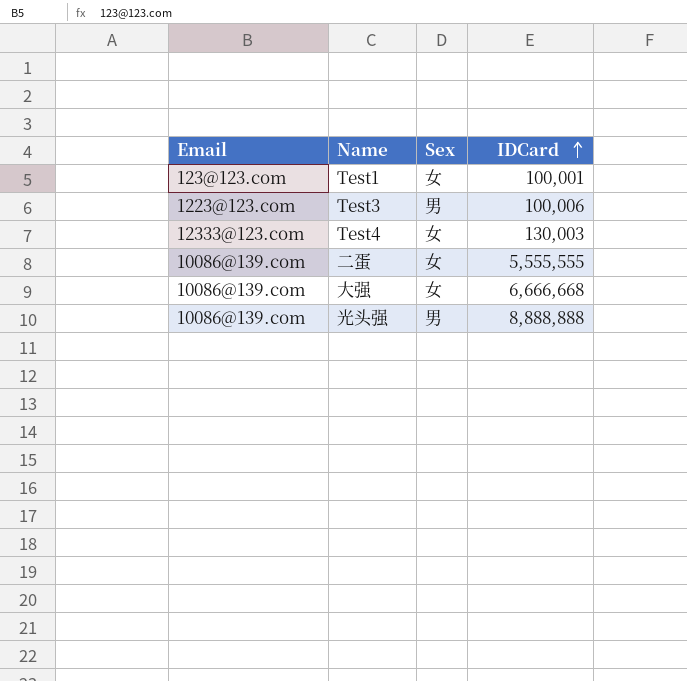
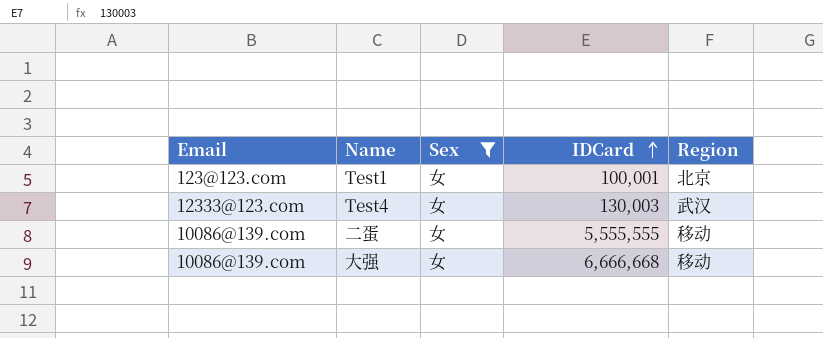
filter: none -> Sex = 女
column Region | position: none -> 5

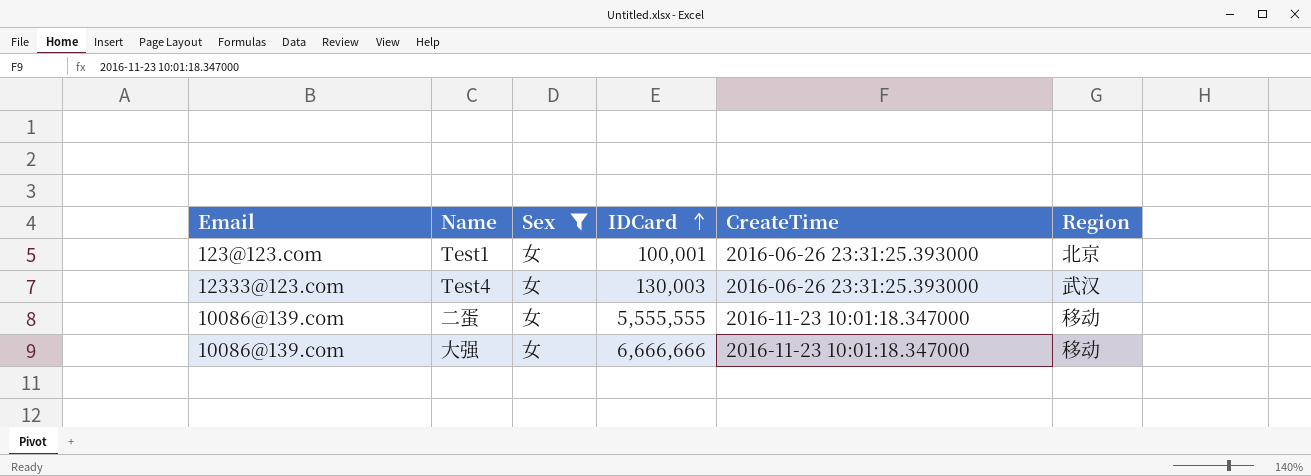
column CreateTime | position: none -> 5
大强 | IDCard: 6,666,668 -> 6,666,666

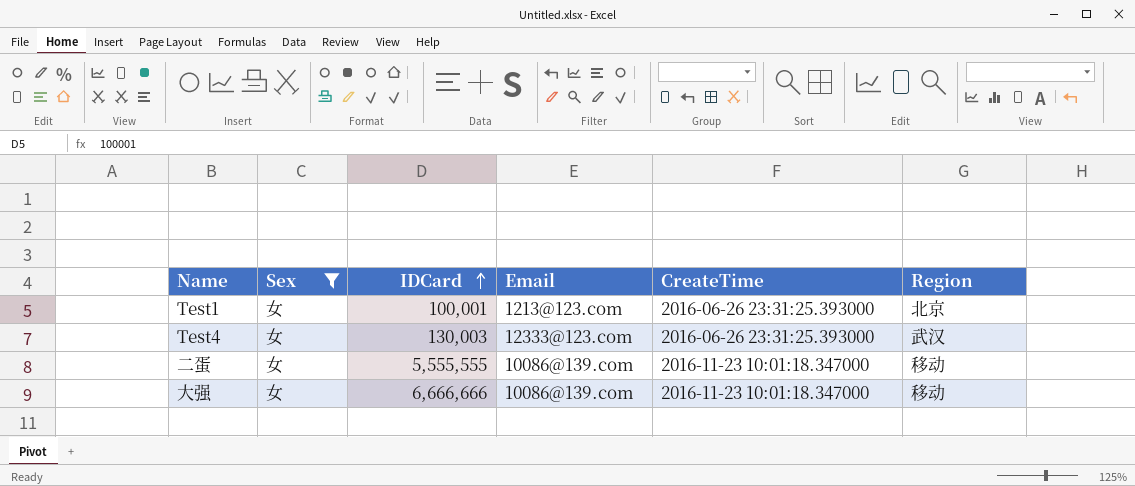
column Email | position: 1 -> 4
Test1 | Email: 123@123.com -> 1213@123.com

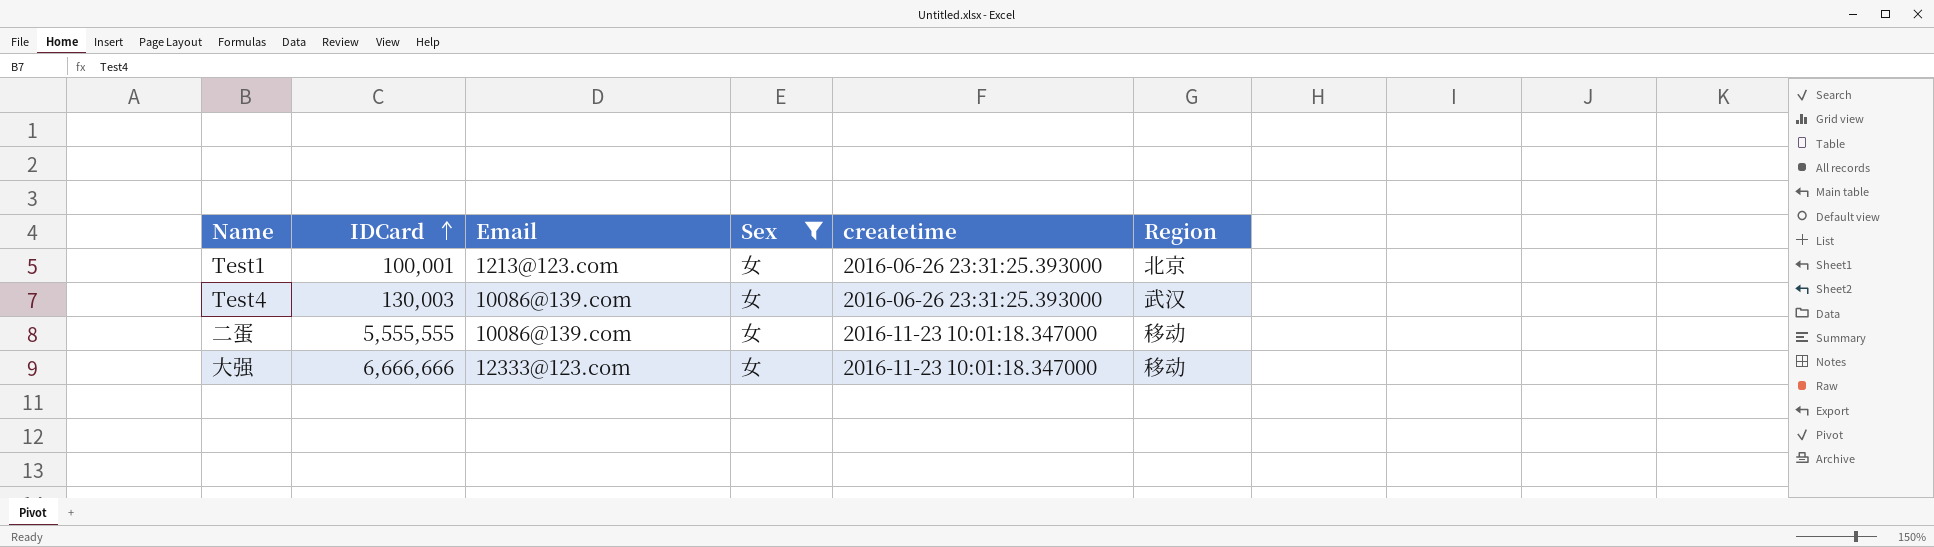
column Sex | position: 2 -> 4
column name: CreateTime -> createtime
Test4 | Email: 12333@123.com -> 10086@139.com
大强 | Email: 10086@139.com -> 12333@123.com

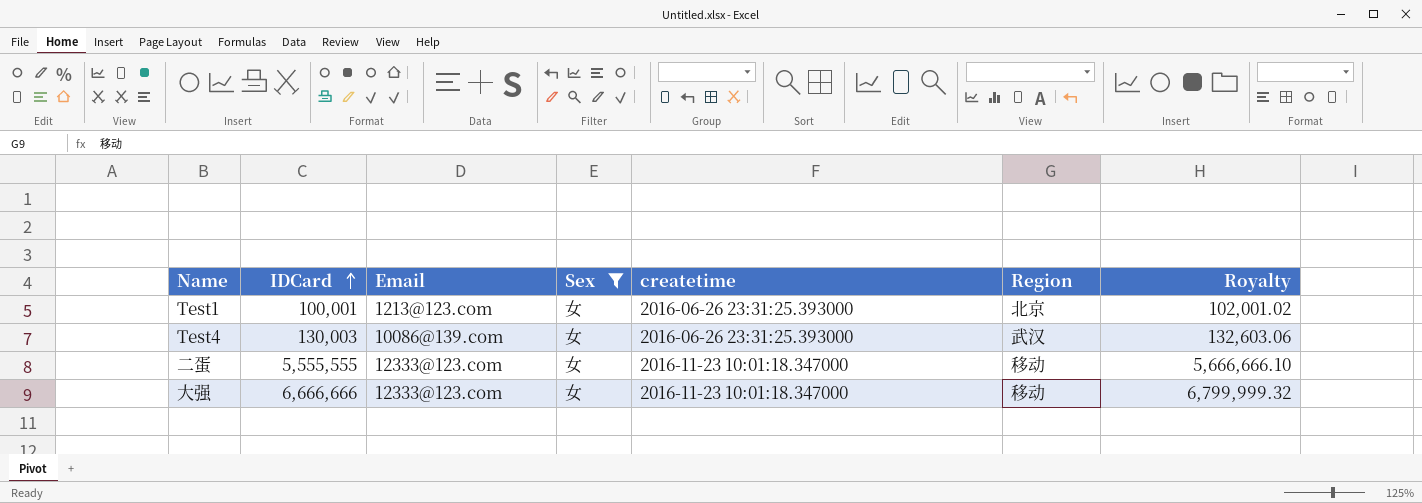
column Royalty | formula: none -> [IDCard] * 1.02
二蛋 | Email: 10086@139.com -> 12333@123.com

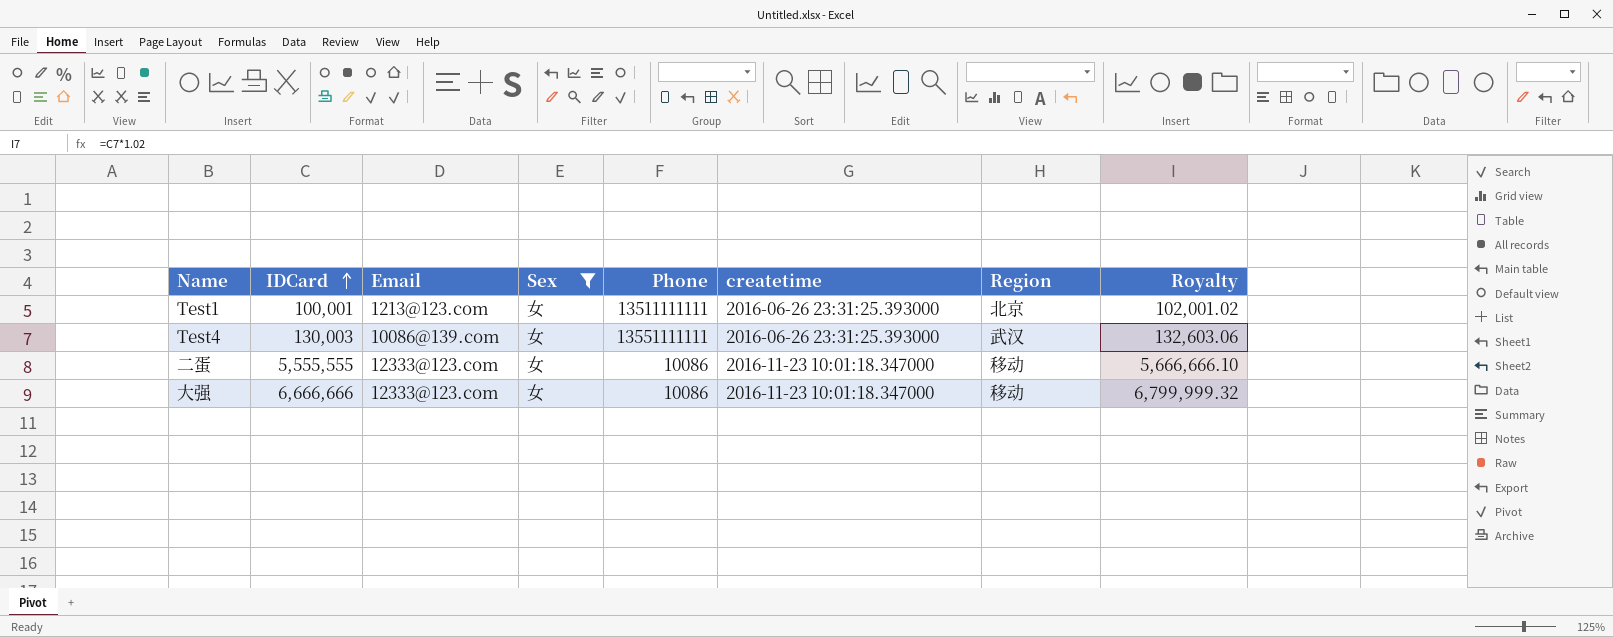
column Phone | position: none -> 5

